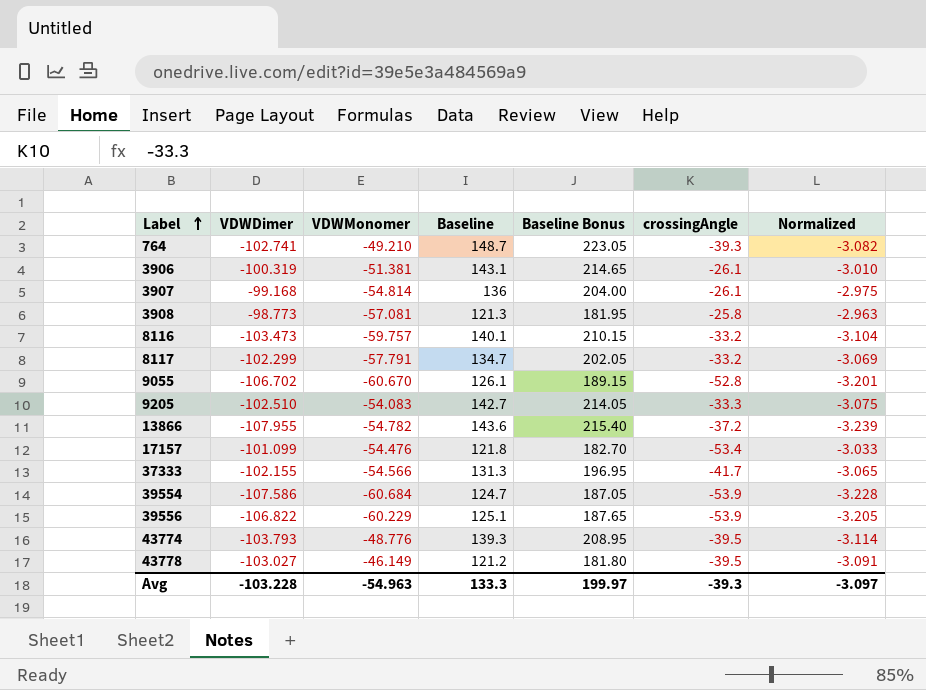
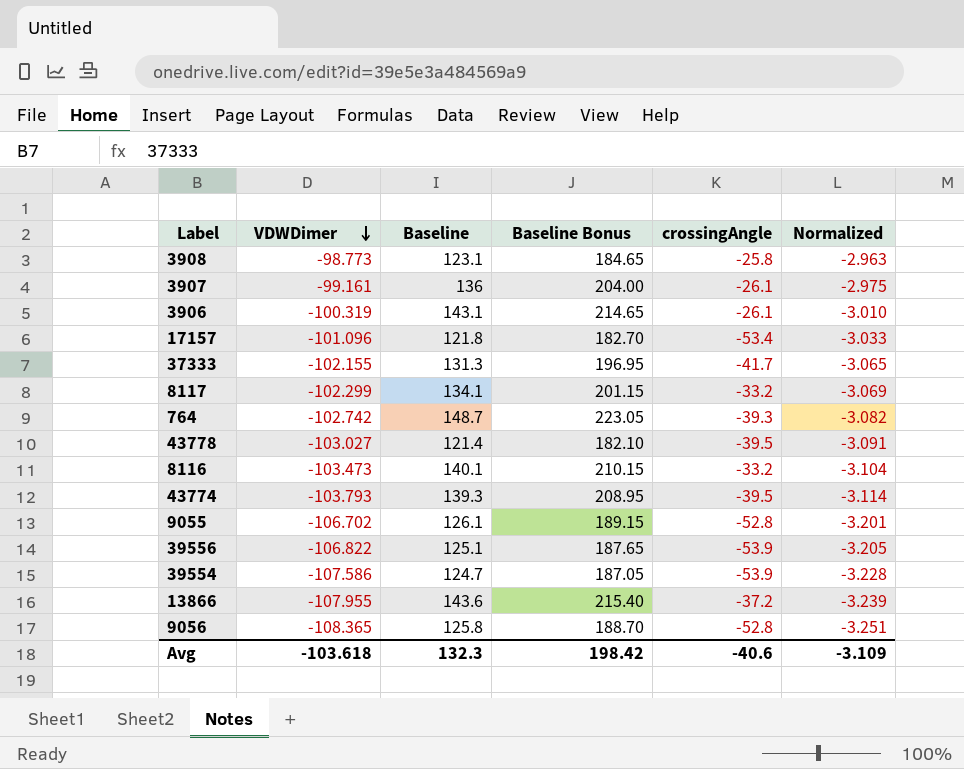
row order: Label ascending -> VDWDimer descending
column VDWMonomer | position: 3 -> none
row 9205: -102.510 | -54.083 | 142.7 | 214.05 | -33.3 | -3.075 -> none
3908 | Baseline: 121.3 -> 123.1
3908 | Baseline Bonus: 181.95 -> 184.65
3907 | VDWDimer: -99.168 -> -99.161
17157 | VDWDimer: -101.099 -> -101.096
8117 | Baseline: 134.7 -> 134.1
8117 | Baseline Bonus: 202.05 -> 201.15
764 | VDWDimer: -102.741 -> -102.742
43778 | Baseline: 121.2 -> 121.4
43778 | Baseline Bonus: 181.80 -> 182.10
row 9056: none -> -108.365 | 125.8 | 188.70 | -52.8 | -3.251
Avg | VDWDimer: -103.228 -> -103.618
Avg | Baseline: 133.3 -> 132.3
Avg | Baseline Bonus: 199.97 -> 198.42
Avg | crossingAngle: -39.3 -> -40.6
Avg | Normalized: -3.097 -> -3.109

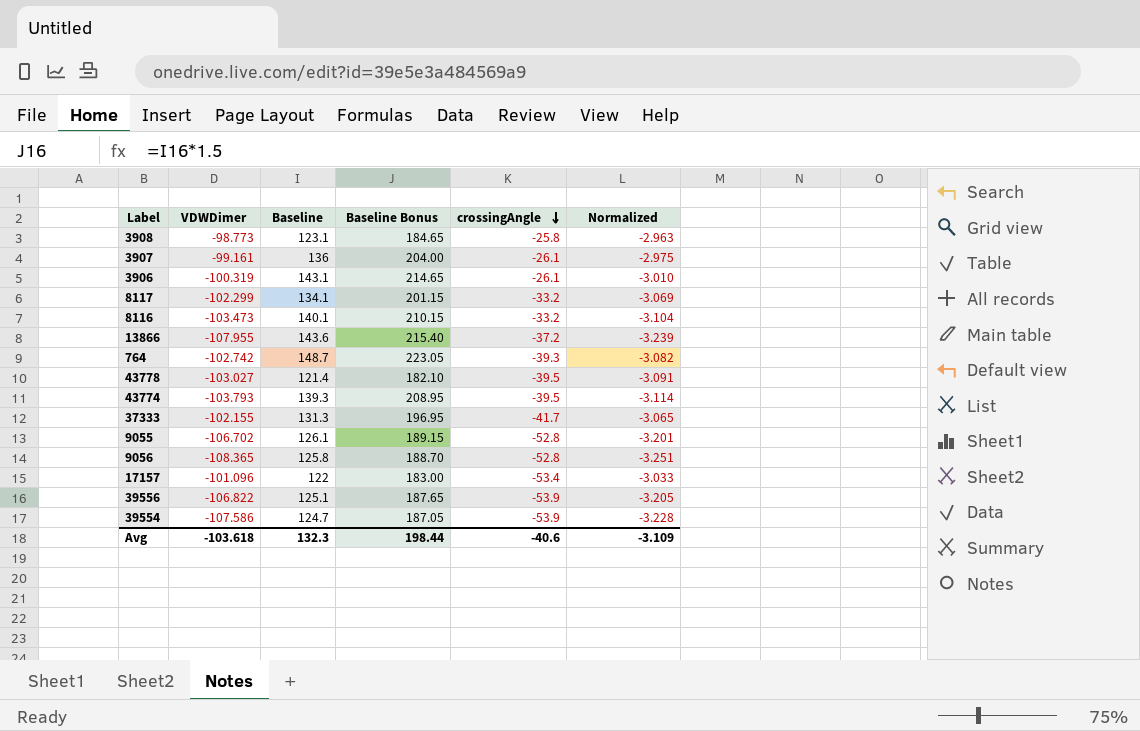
row order: VDWDimer descending -> crossingAngle descending
17157 | Baseline: 121.8 -> 122
17157 | Baseline Bonus: 182.70 -> 183.00
Avg | Baseline Bonus: 198.42 -> 198.44

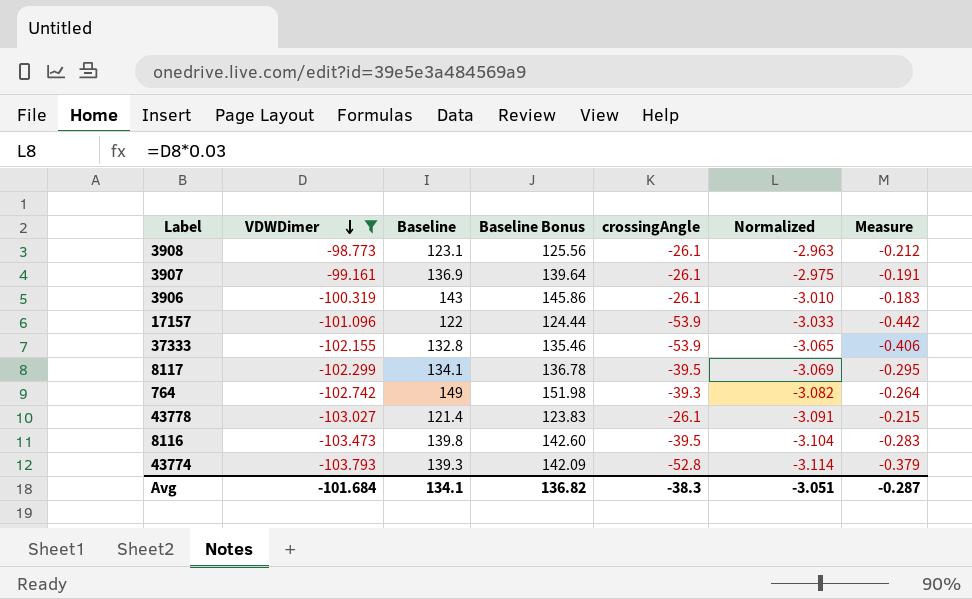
filter: none -> VDWDimer >= -103.793
row order: crossingAngle descending -> VDWDimer descending
column Baseline Bonus | formula: [Baseline] * 1.5 -> [Baseline] * 1.02
column Measure | formula: none -> [crossingAngle] / [Baseline]
3908 | crossingAngle: -25.8 -> -26.1
3907 | Baseline: 136 -> 136.9
3906 | Baseline: 143.1 -> 143
17157 | crossingAngle: -53.4 -> -53.9
37333 | Baseline: 131.3 -> 132.8
37333 | crossingAngle: -41.7 -> -53.9
8117 | crossingAngle: -33.2 -> -39.5
764 | Baseline: 148.7 -> 149
43778 | crossingAngle: -39.5 -> -26.1
8116 | Baseline: 140.1 -> 139.8
8116 | crossingAngle: -33.2 -> -39.5
43774 | crossingAngle: -39.5 -> -52.8
Avg | VDWDimer: -103.618 -> -101.684
Avg | Baseline: 132.3 -> 134.1
Avg | Baseline Bonus: 198.44 -> 136.82
Avg | crossingAngle: -40.6 -> -38.3
Avg | Normalized: -3.109 -> -3.051

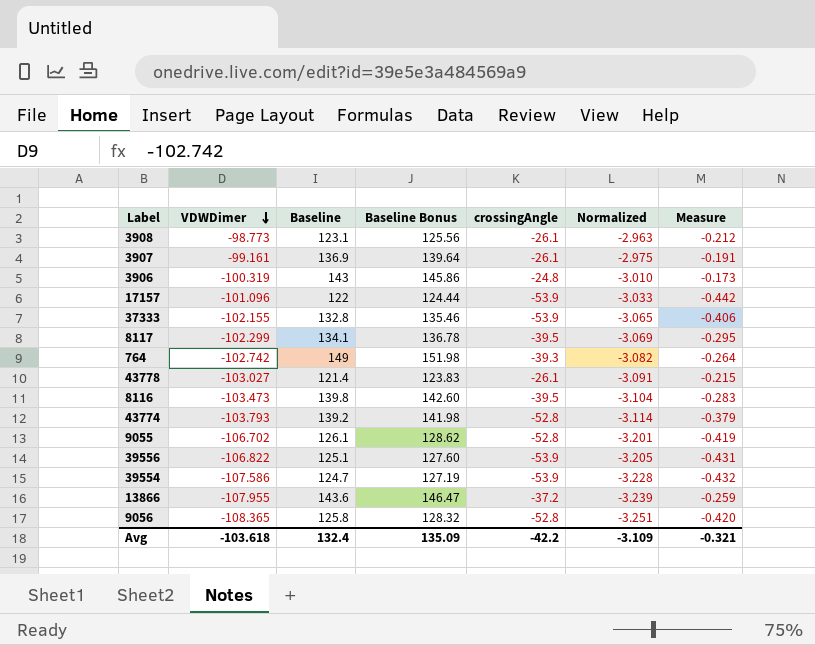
filter: VDWDimer >= -103.793 -> none
3906 | crossingAngle: -26.1 -> -24.8
3906 | Measure: -0.183 -> -0.173
43774 | Baseline: 139.3 -> 139.2
43774 | Baseline Bonus: 142.09 -> 141.98
Avg | VDWDimer: -101.684 -> -103.618
Avg | Baseline: 134.1 -> 132.4
Avg | Baseline Bonus: 136.82 -> 135.09
Avg | crossingAngle: -38.3 -> -42.2
Avg | Normalized: -3.051 -> -3.109
Avg | Measure: -0.287 -> -0.321

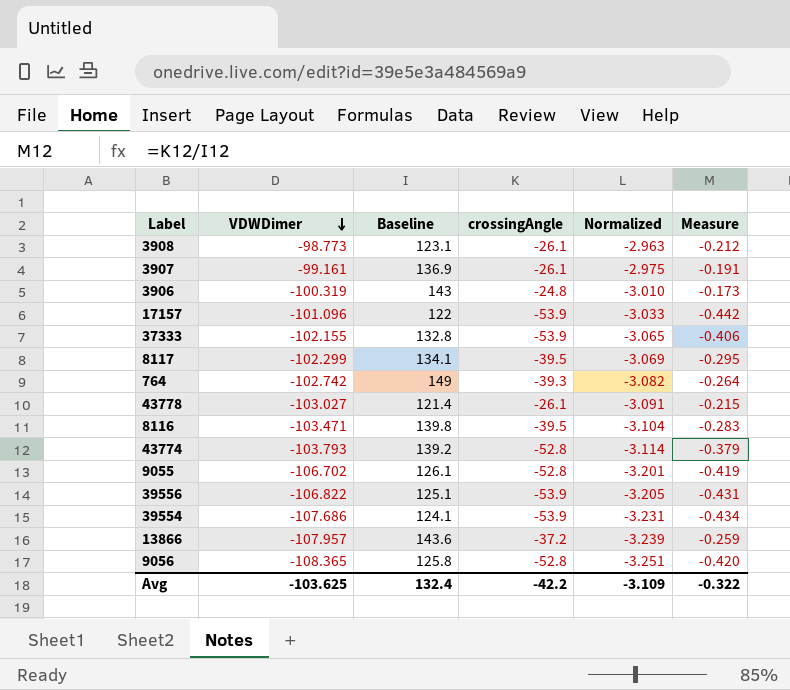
column Baseline Bonus | formula: [Baseline] * 1.02 -> none
8116 | VDWDimer: -103.473 -> -103.471
39554 | VDWDimer: -107.586 -> -107.686
39554 | Baseline: 124.7 -> 124.1
39554 | Normalized: -3.228 -> -3.231
39554 | Measure: -0.432 -> -0.434
13866 | VDWDimer: -107.955 -> -107.957
Avg | VDWDimer: -103.618 -> -103.625
Avg | Measure: -0.321 -> -0.322

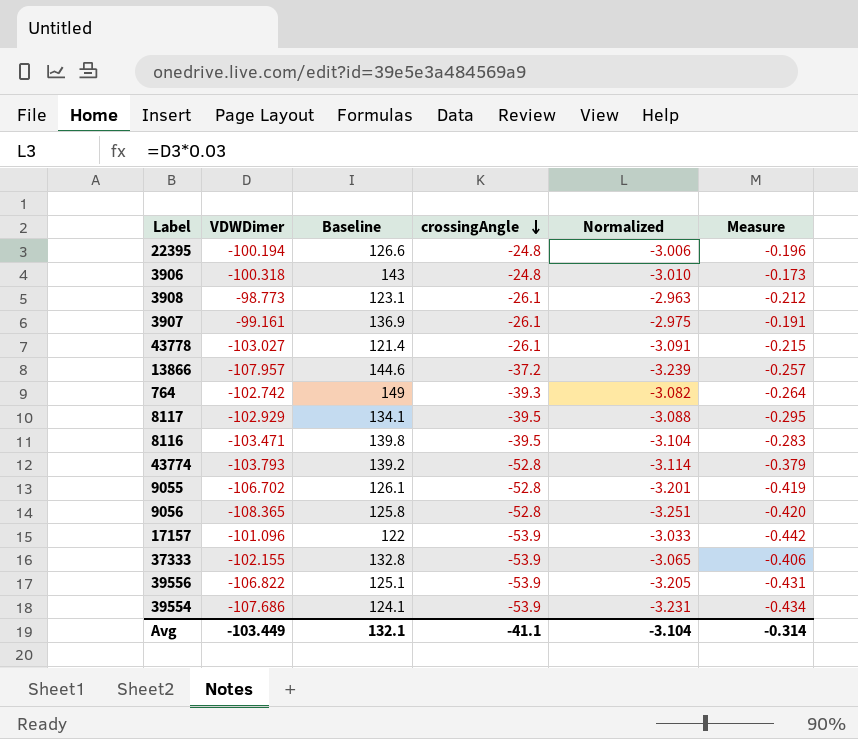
row order: VDWDimer descending -> crossingAngle descending
row 22395: none -> -100.194 | 126.6 | -24.8 | -3.006 | -0.196
3906 | VDWDimer: -100.319 -> -100.318
13866 | Baseline: 143.6 -> 144.6
13866 | Measure: -0.259 -> -0.257
8117 | VDWDimer: -102.299 -> -102.929
8117 | Normalized: -3.069 -> -3.088
Avg | VDWDimer: -103.625 -> -103.449
Avg | Baseline: 132.4 -> 132.1
Avg | crossingAngle: -42.2 -> -41.1
Avg | Normalized: -3.109 -> -3.104
Avg | Measure: -0.322 -> -0.314

